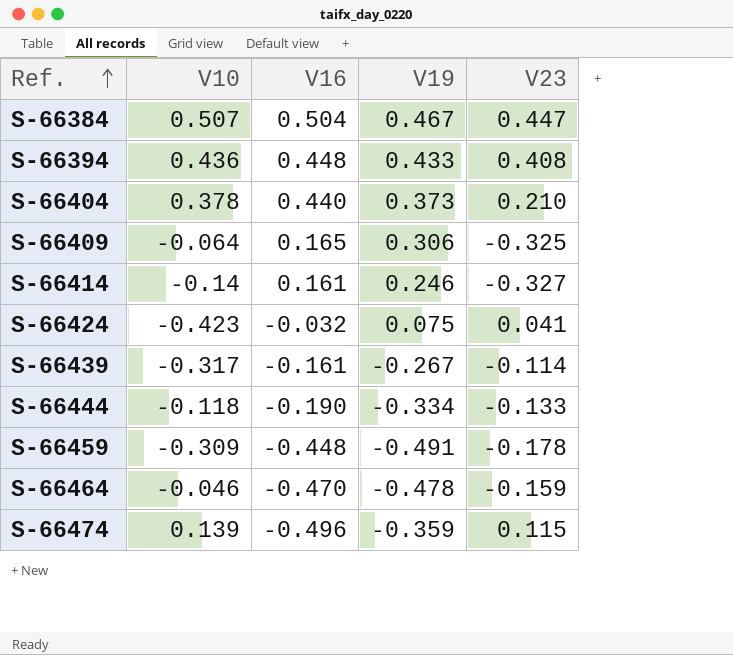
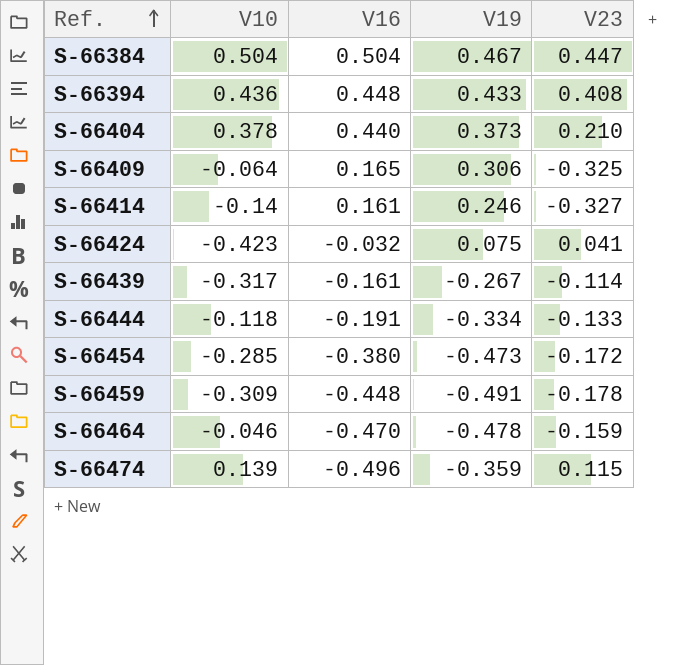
S-66384 | V10: 0.507 -> 0.504
S-66444 | V16: -0.190 -> -0.191
row S-66454: none -> -0.285 | -0.380 | -0.473 | -0.172

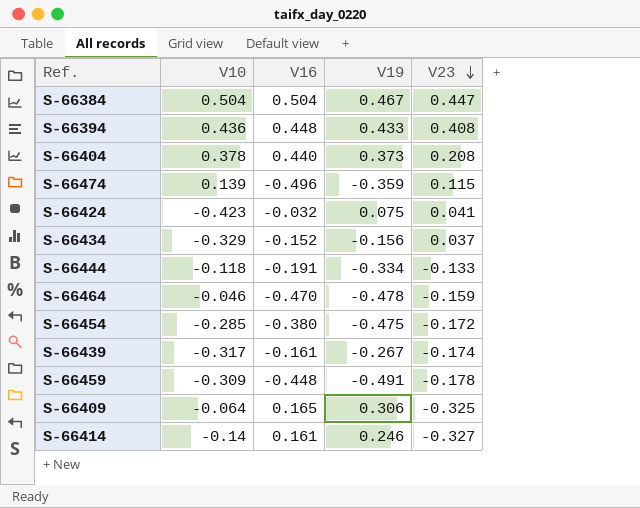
row order: Ref. ascending -> V23 descending
S-66404 | V23: 0.210 -> 0.208
row S-66434: none -> -0.329 | -0.152 | -0.156 | 0.037
S-66454 | V19: -0.473 -> -0.475
S-66439 | V23: -0.114 -> -0.174

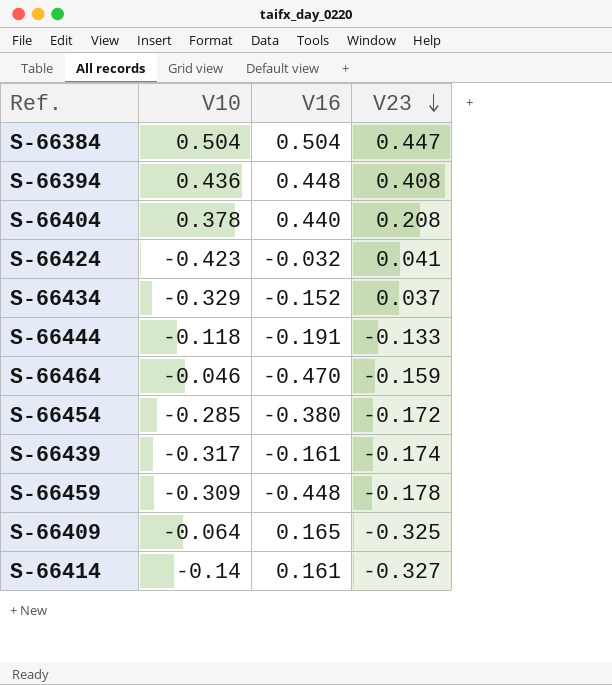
column V19 | position: 4 -> none
row S-66474: 0.139 | -0.496 | -0.359 | 0.115 -> none

